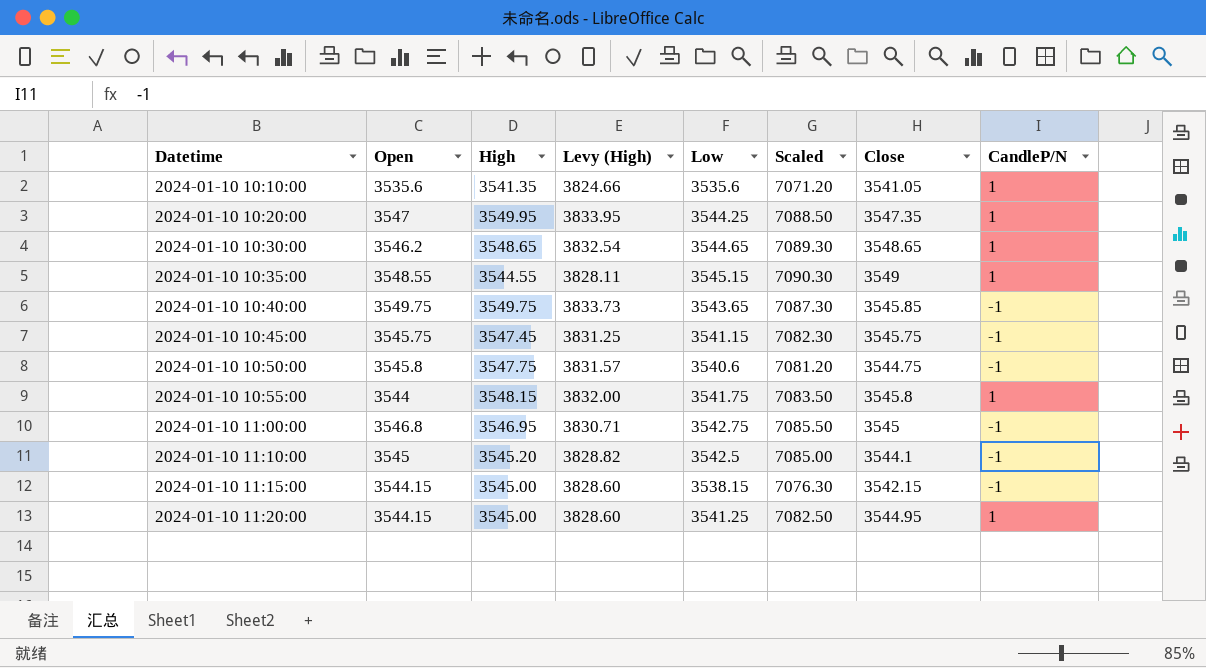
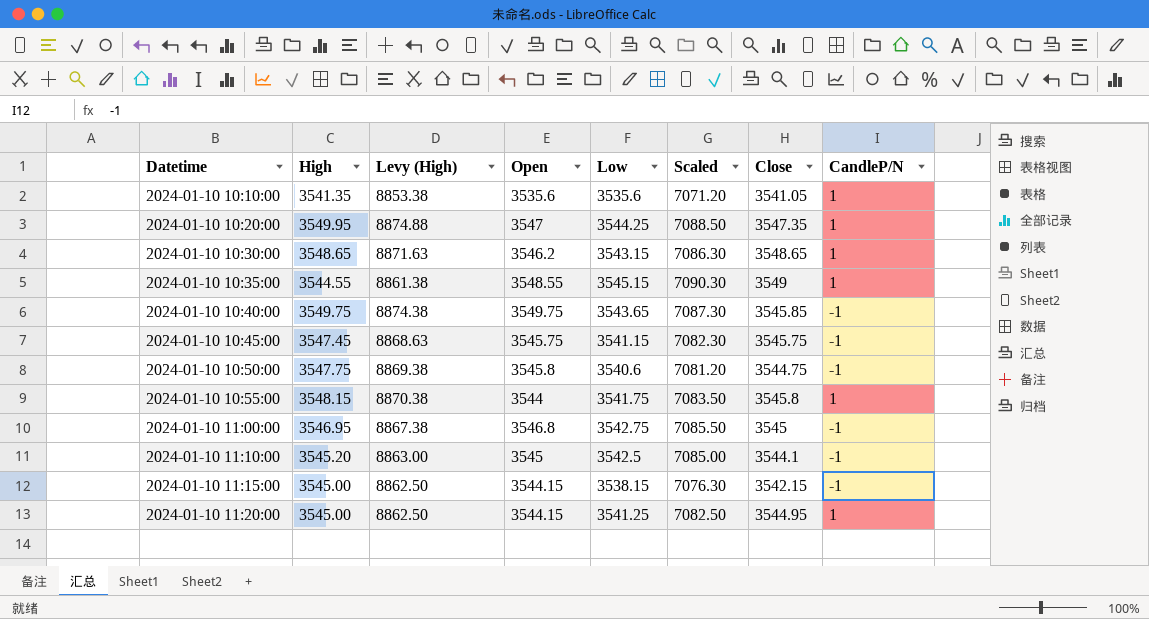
column Levy (High) | formula: [High] * 1.08 -> [High] * 2.5
column Open | position: 2 -> 4
2024-01-10 10:30:00 | Low: 3544.65 -> 3543.15
2024-01-10 10:30:00 | Scaled: 7089.30 -> 7086.30

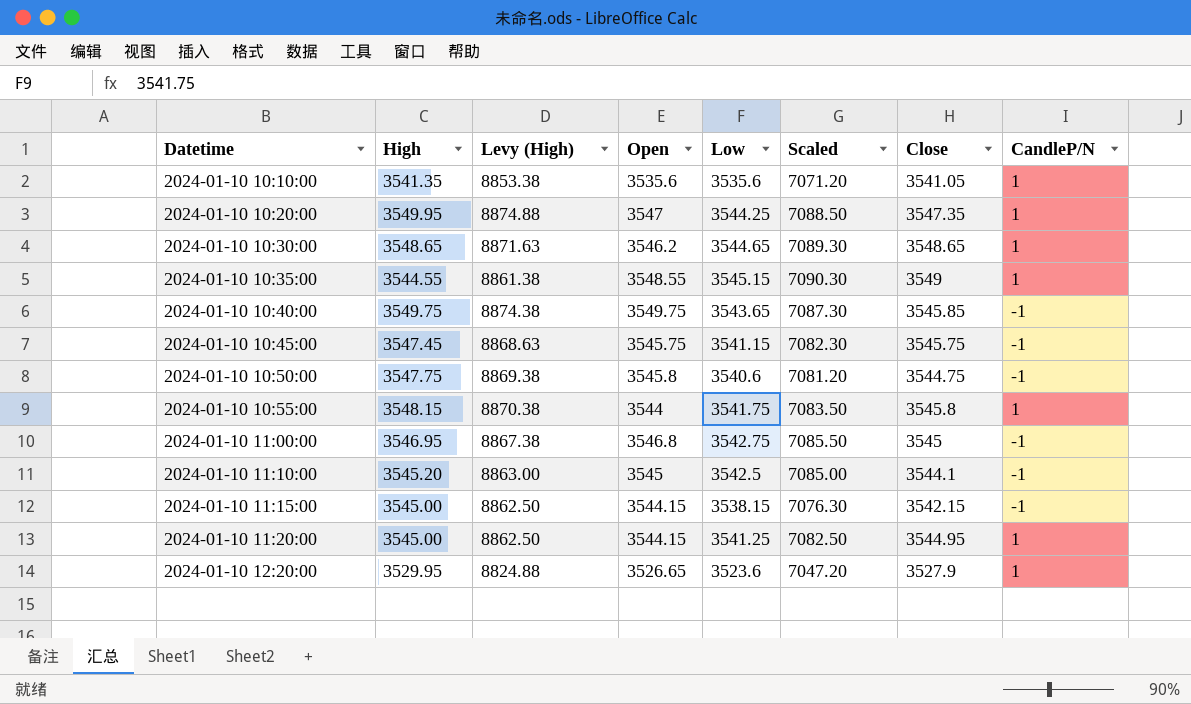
2024-01-10 10:30:00 | Low: 3543.15 -> 3544.65
2024-01-10 10:30:00 | Scaled: 7086.30 -> 7089.30
row 2024-01-10 12:20:00: none -> 3529.95 | 8824.88 | 3526.65 | 3523.6 | 7047.20 | 3527.9 | 1

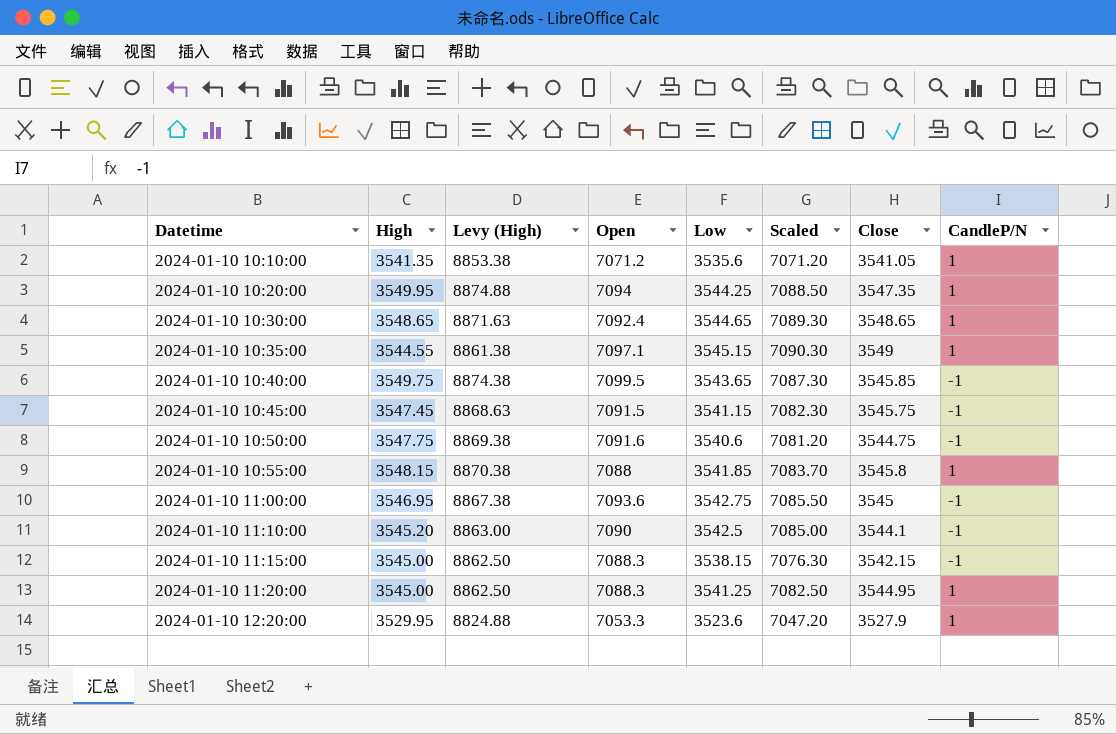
2024-01-10 10:10:00 | Open: 3535.6 -> 7071.2
2024-01-10 10:20:00 | Open: 3547 -> 7094
2024-01-10 10:30:00 | Open: 3546.2 -> 7092.4
2024-01-10 10:35:00 | Open: 3548.55 -> 7097.1
2024-01-10 10:40:00 | Open: 3549.75 -> 7099.5
2024-01-10 10:45:00 | Open: 3545.75 -> 7091.5
2024-01-10 10:50:00 | Open: 3545.8 -> 7091.6
2024-01-10 10:55:00 | Open: 3544 -> 7088
2024-01-10 10:55:00 | Low: 3541.75 -> 3541.85
2024-01-10 10:55:00 | Scaled: 7083.50 -> 7083.70
2024-01-10 11:00:00 | Open: 3546.8 -> 7093.6
2024-01-10 11:10:00 | Open: 3545 -> 7090
2024-01-10 11:15:00 | Open: 3544.15 -> 7088.3
2024-01-10 11:20:00 | Open: 3544.15 -> 7088.3
2024-01-10 12:20:00 | Open: 3526.65 -> 7053.3

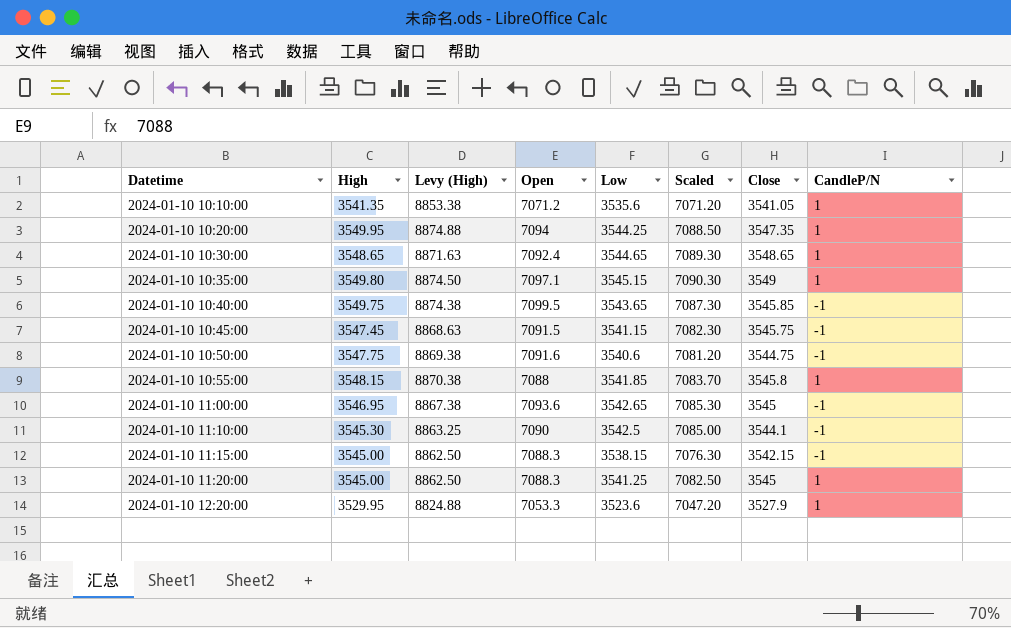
2024-01-10 10:35:00 | High: 3544.55 -> 3549.80
2024-01-10 10:35:00 | Levy (High): 8861.38 -> 8874.50
2024-01-10 11:00:00 | Low: 3542.75 -> 3542.65
2024-01-10 11:00:00 | Scaled: 7085.50 -> 7085.30
2024-01-10 11:10:00 | High: 3545.20 -> 3545.30
2024-01-10 11:10:00 | Levy (High): 8863.00 -> 8863.25
2024-01-10 11:20:00 | Close: 3544.95 -> 3545

